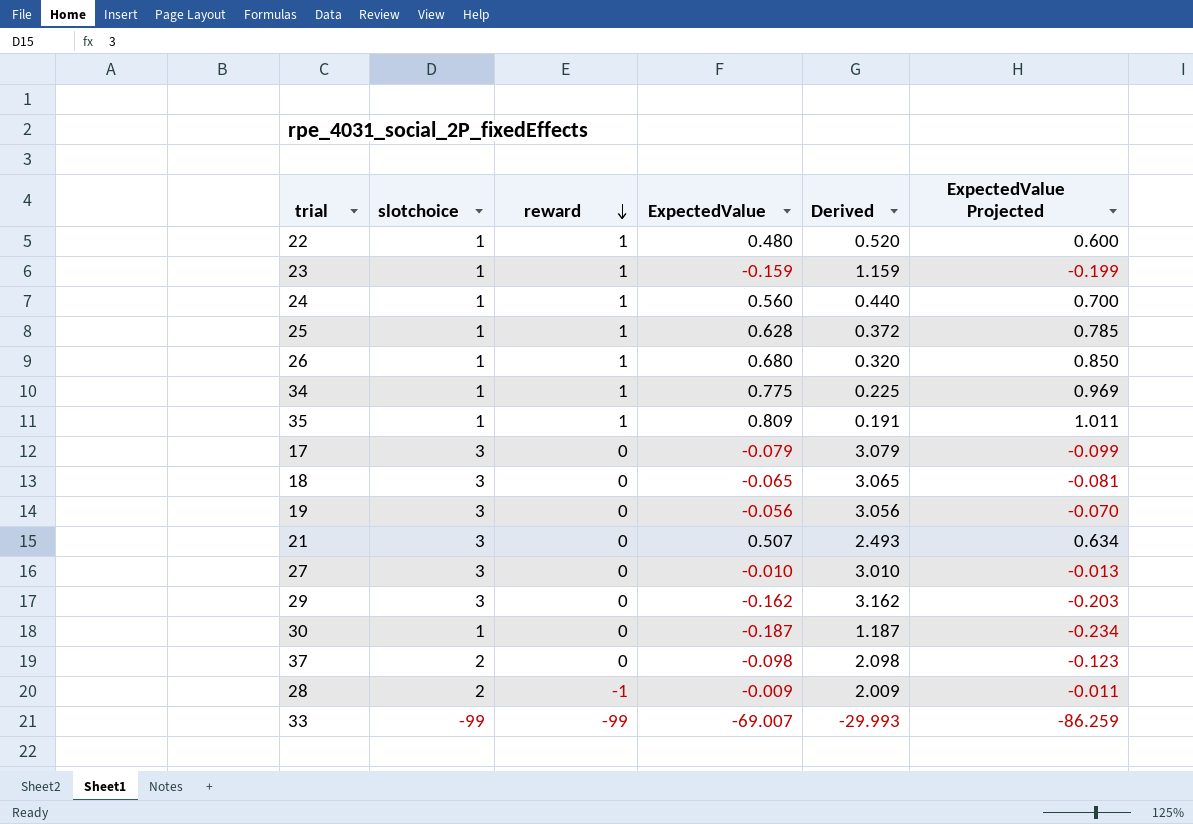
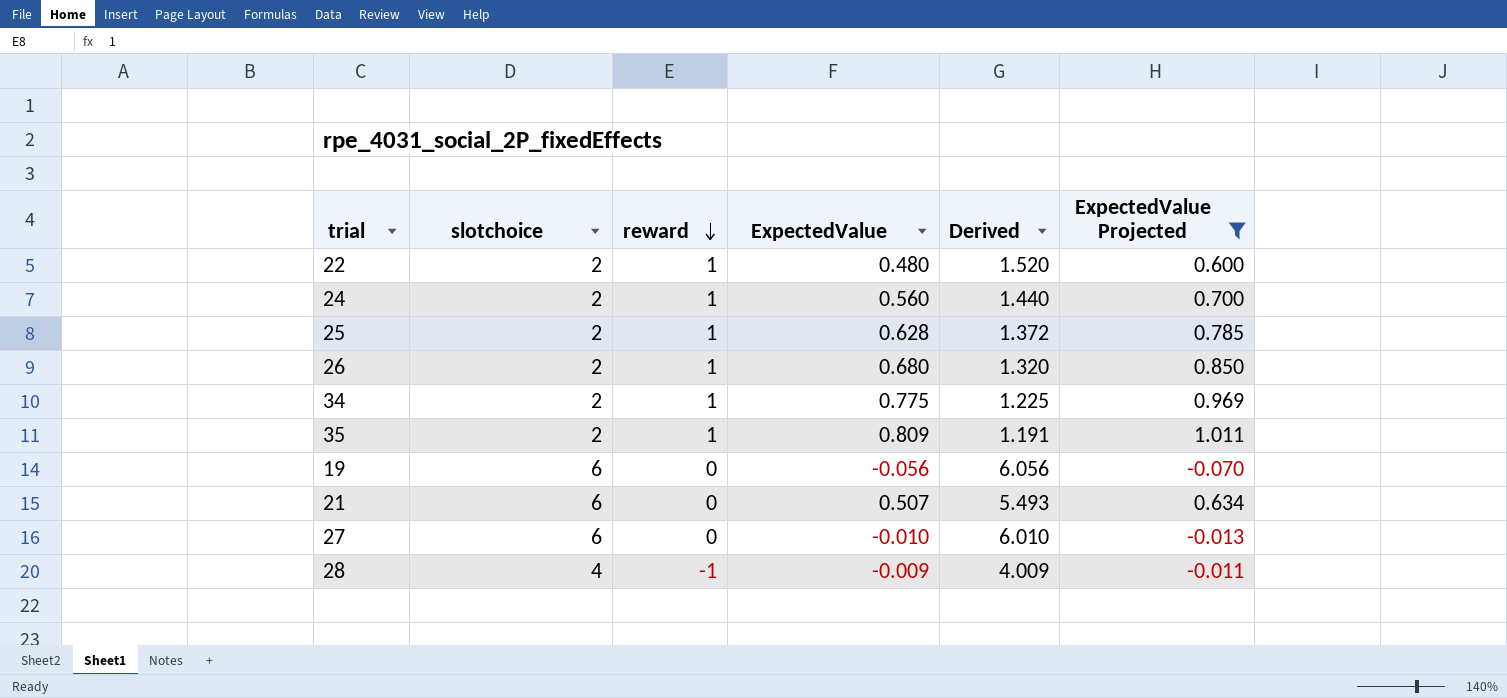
filter: none -> ExpectedValue Projected >= -0.070
22 | slotchoice: 1 -> 2
22 | Derived: 0.520 -> 1.520
24 | slotchoice: 1 -> 2
24 | Derived: 0.440 -> 1.440
25 | slotchoice: 1 -> 2
25 | Derived: 0.372 -> 1.372
26 | slotchoice: 1 -> 2
26 | Derived: 0.320 -> 1.320
34 | slotchoice: 1 -> 2
34 | Derived: 0.225 -> 1.225
35 | slotchoice: 1 -> 2
35 | Derived: 0.191 -> 1.191
19 | slotchoice: 3 -> 6
19 | Derived: 3.056 -> 6.056
21 | slotchoice: 3 -> 6
21 | Derived: 2.493 -> 5.493
27 | slotchoice: 3 -> 6
27 | Derived: 3.010 -> 6.010
28 | slotchoice: 2 -> 4
28 | Derived: 2.009 -> 4.009

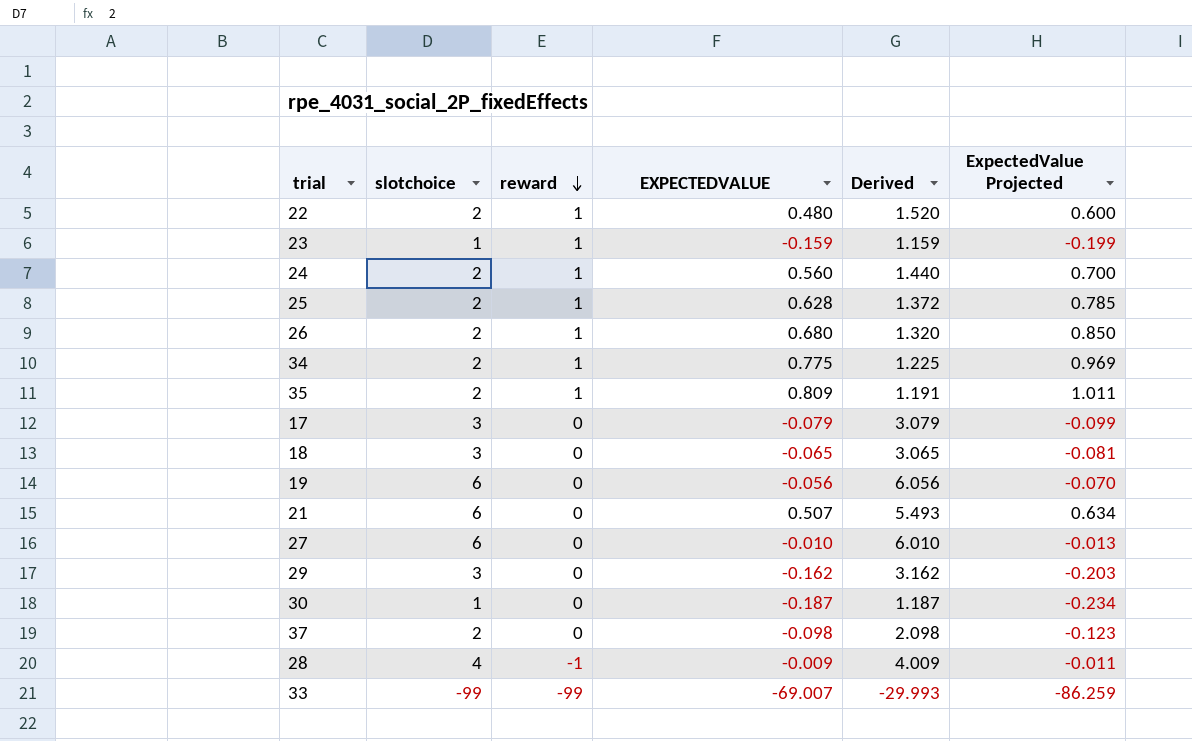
filter: ExpectedValue Projected >= -0.070 -> none
column name: ExpectedValue -> EXPECTEDVALUE

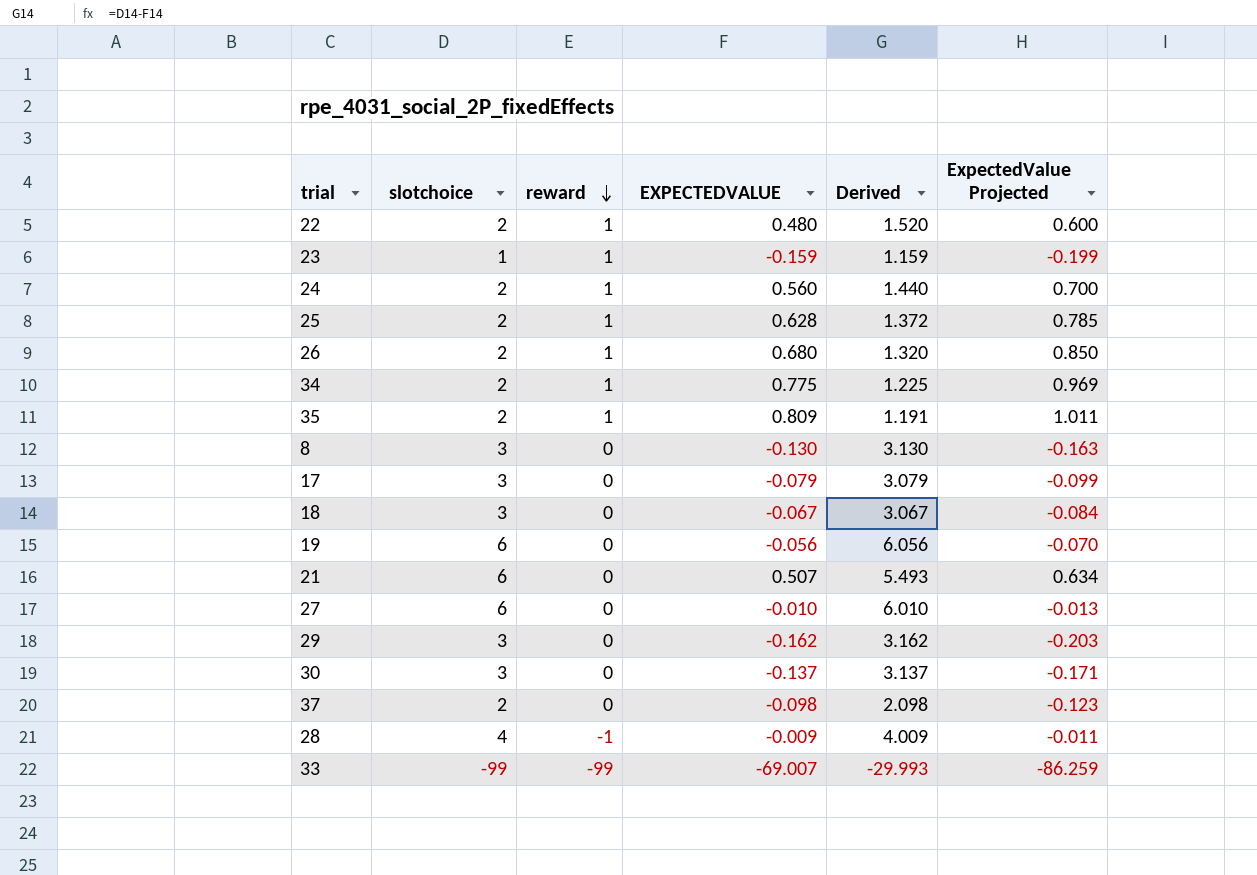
row 8: none -> 3 | 0 | -0.130 | 3.130 | -0.163
18 | EXPECTEDVALUE: -0.065 -> -0.067
18 | Derived: 3.065 -> 3.067
18 | ExpectedValue Projected: -0.081 -> -0.084
30 | slotchoice: 1 -> 3
30 | EXPECTEDVALUE: -0.187 -> -0.137
30 | Derived: 1.187 -> 3.137
30 | ExpectedValue Projected: -0.234 -> -0.171

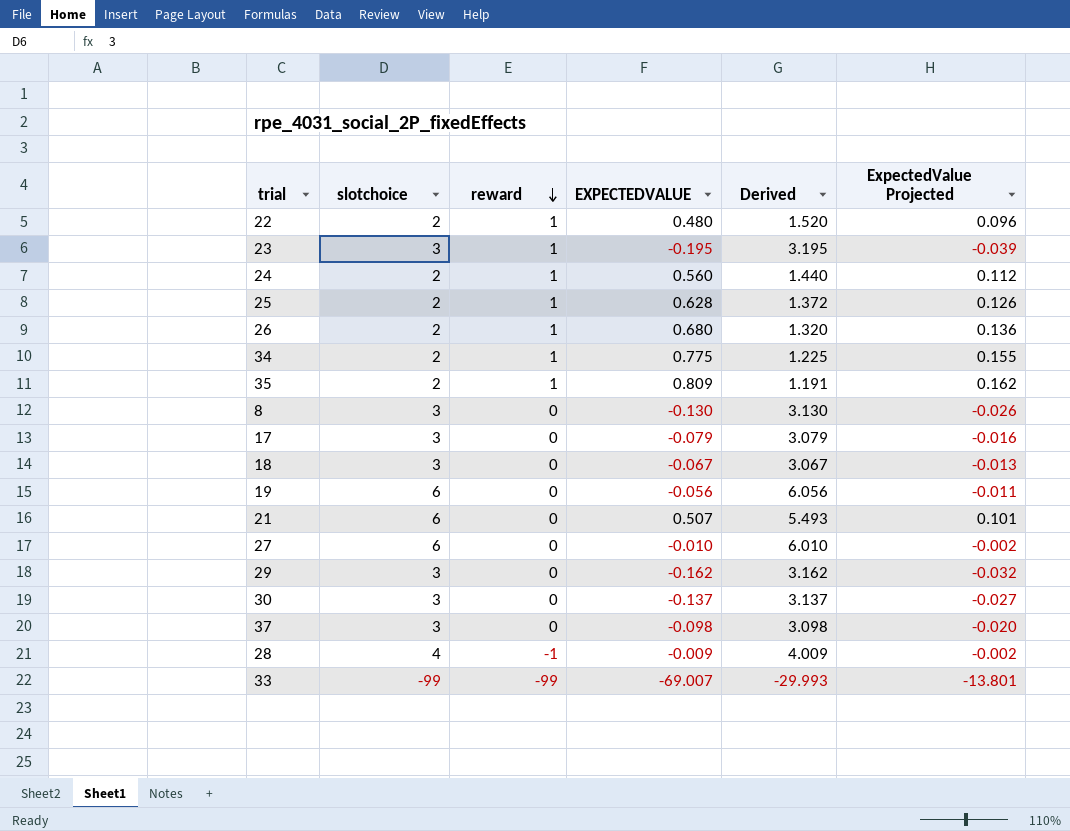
column ExpectedValue Projected | formula: [EXPECTEDVALUE] * 1.25 -> [EXPECTEDVALUE] * 0.2
23 | slotchoice: 1 -> 3
23 | EXPECTEDVALUE: -0.159 -> -0.195
23 | Derived: 1.159 -> 3.195
37 | slotchoice: 2 -> 3
37 | Derived: 2.098 -> 3.098

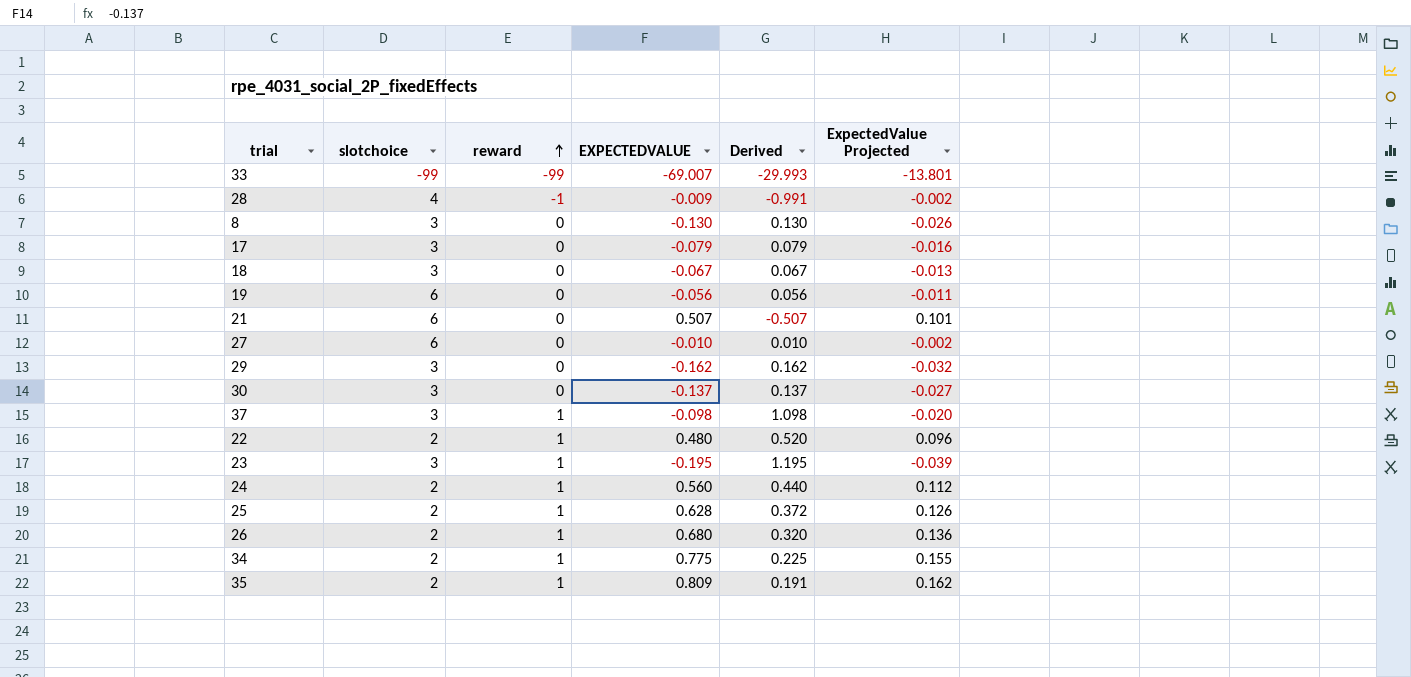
row order: reward descending -> reward ascending
column Derived | formula: [slotchoice] - [EXPECTEDVALUE] -> [reward] - [EXPECTEDVALUE]
37 | reward: 0 -> 1

